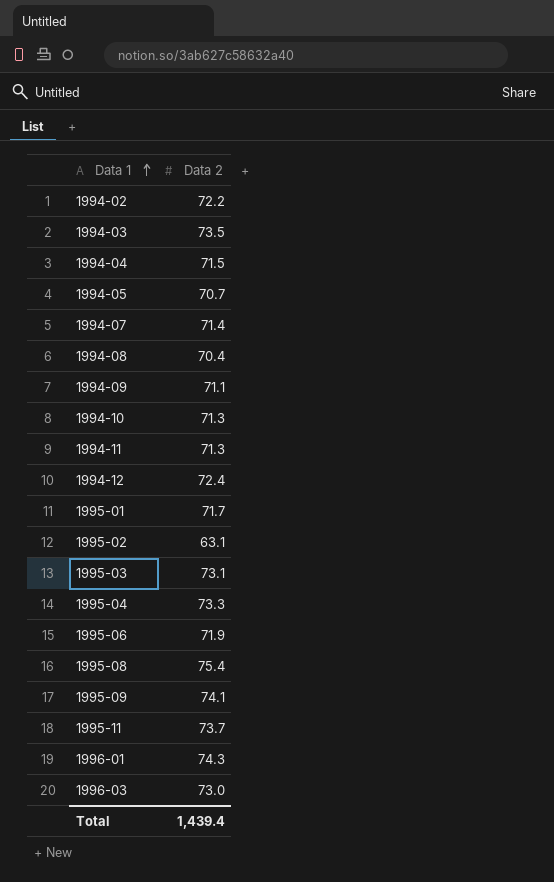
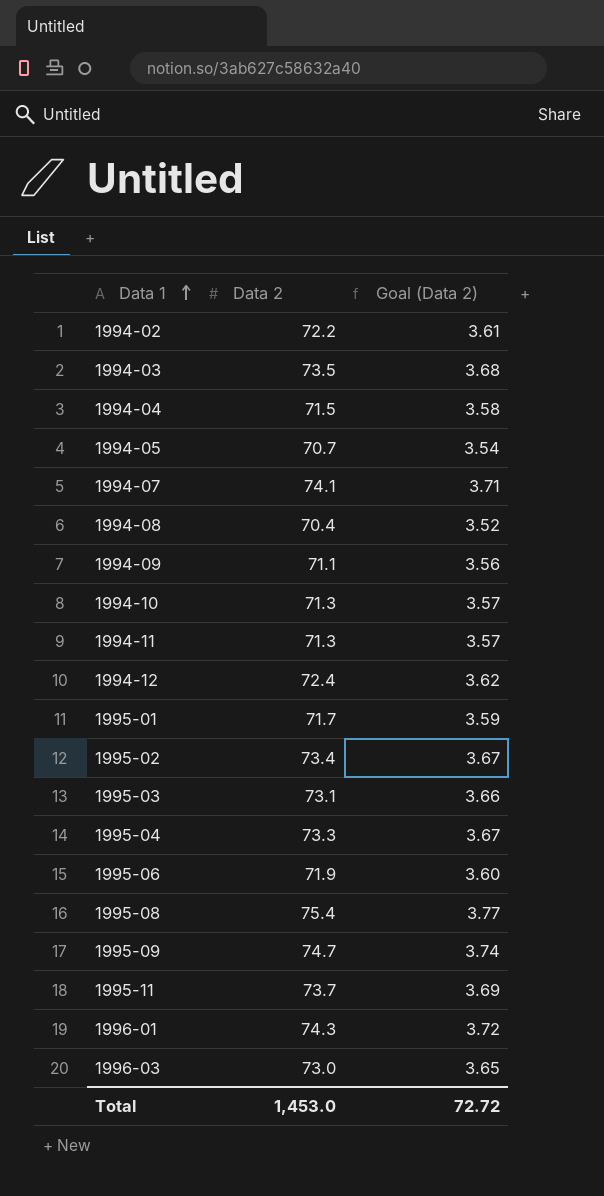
column Goal (Data 2) | formula: none -> [Data 2] * 0.05
1994-07 | Data 2: 71.4 -> 74.1
1995-02 | Data 2: 63.1 -> 73.4
1995-09 | Data 2: 74.1 -> 74.7
Total | Data 2: 1,439.4 -> 1,453.0

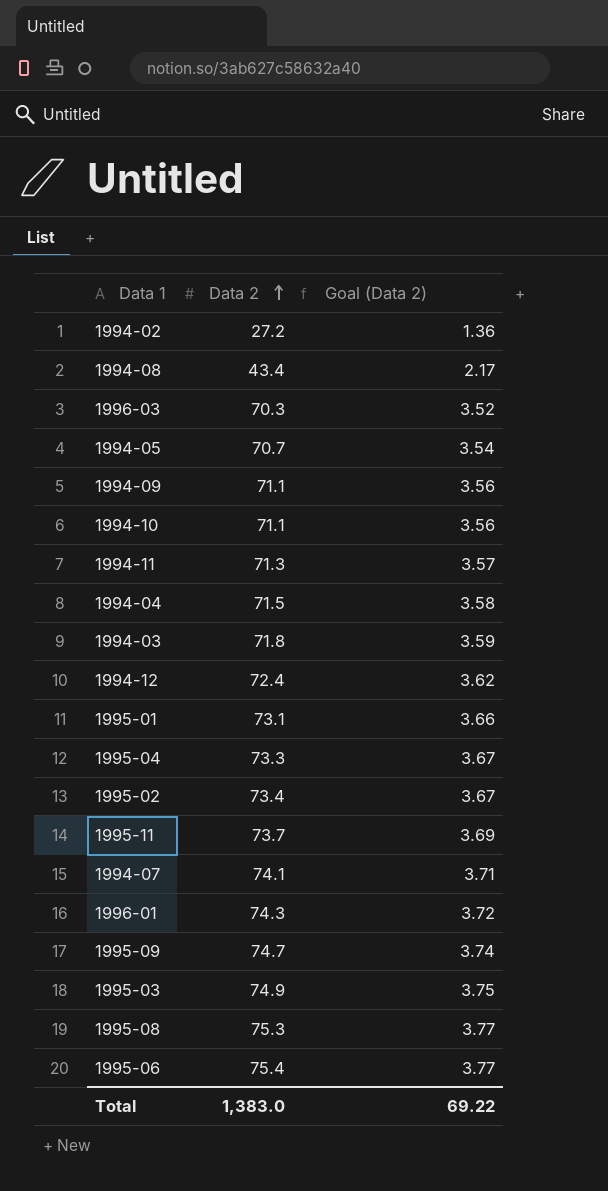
row order: Data 1 ascending -> Data 2 ascending
1994-02 | Data 2: 72.2 -> 27.2
1994-02 | Goal (Data 2): 3.61 -> 1.36
1994-08 | Data 2: 70.4 -> 43.4
1994-08 | Goal (Data 2): 3.52 -> 2.17
1996-03 | Data 2: 73.0 -> 70.3
1996-03 | Goal (Data 2): 3.65 -> 3.52
1994-10 | Data 2: 71.3 -> 71.1
1994-10 | Goal (Data 2): 3.57 -> 3.56
1994-03 | Data 2: 73.5 -> 71.8
1994-03 | Goal (Data 2): 3.68 -> 3.59
1995-01 | Data 2: 71.7 -> 73.1
1995-01 | Goal (Data 2): 3.59 -> 3.66
1995-03 | Data 2: 73.1 -> 74.9
1995-03 | Goal (Data 2): 3.66 -> 3.75
1995-08 | Data 2: 75.4 -> 75.3
1995-06 | Data 2: 71.9 -> 75.4
1995-06 | Goal (Data 2): 3.60 -> 3.77
Total | Data 2: 1,453.0 -> 1,383.0
Total | Goal (Data 2): 72.72 -> 69.22

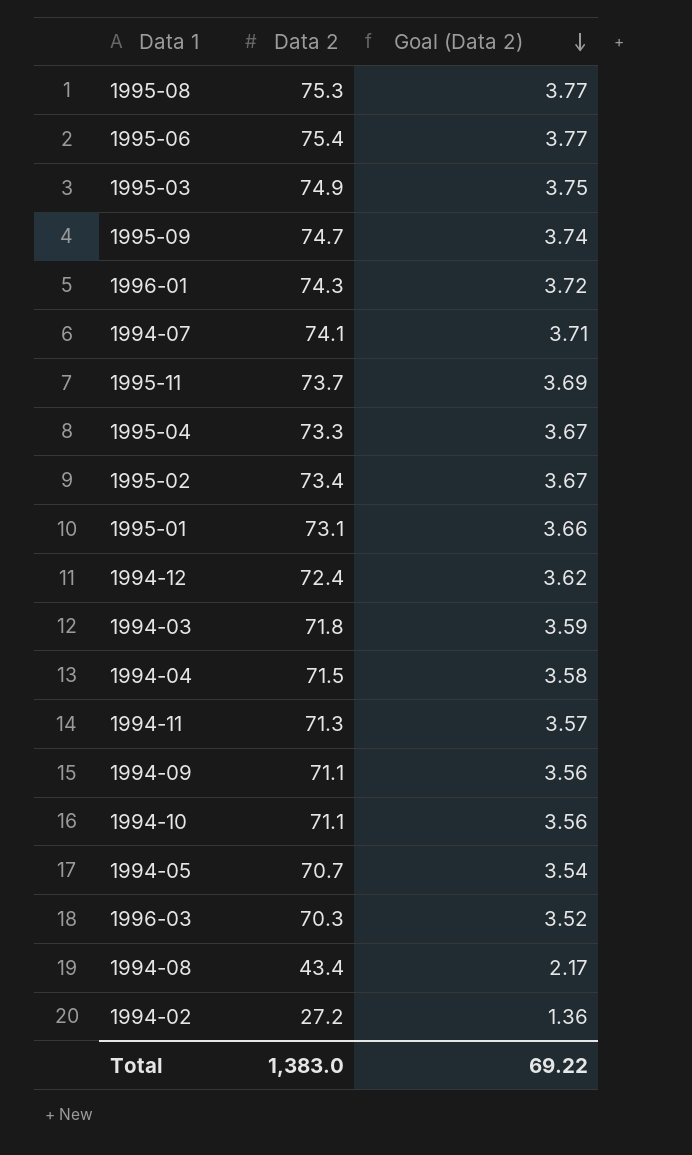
row order: Data 2 ascending -> Goal (Data 2) descending

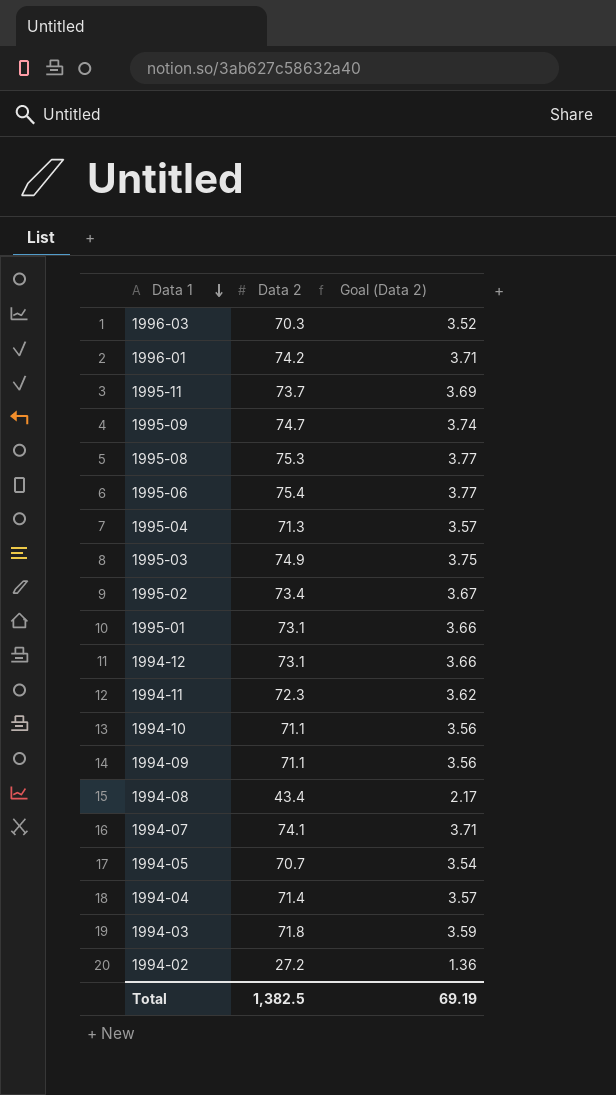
row order: Goal (Data 2) descending -> Data 1 descending
1996-01 | Data 2: 74.3 -> 74.2
1996-01 | Goal (Data 2): 3.72 -> 3.71
1995-04 | Data 2: 73.3 -> 71.3
1995-04 | Goal (Data 2): 3.67 -> 3.57
1994-12 | Data 2: 72.4 -> 73.1
1994-12 | Goal (Data 2): 3.62 -> 3.66
1994-11 | Data 2: 71.3 -> 72.3
1994-11 | Goal (Data 2): 3.57 -> 3.62
1994-04 | Data 2: 71.5 -> 71.4
1994-04 | Goal (Data 2): 3.58 -> 3.57
Total | Data 2: 1,383.0 -> 1,382.5
Total | Goal (Data 2): 69.22 -> 69.19

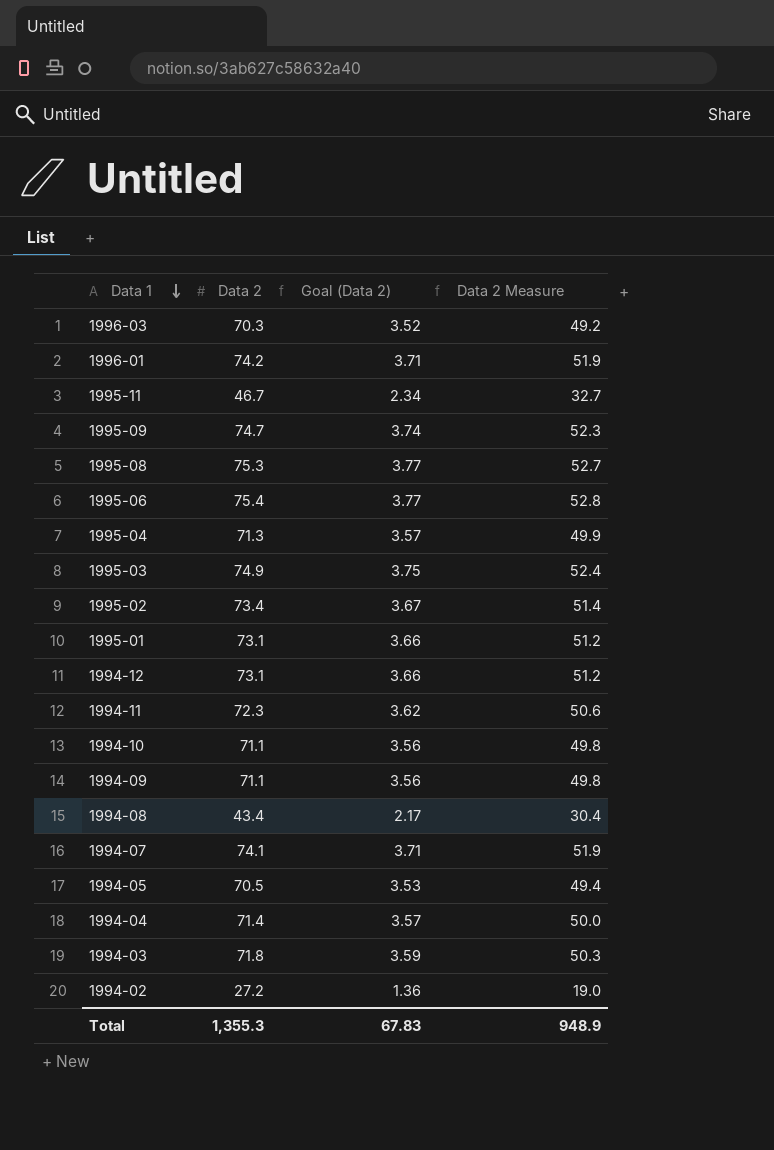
column Data 2 Measure | formula: none -> [Data 2] * 0.7
1995-11 | Data 2: 73.7 -> 46.7
1995-11 | Goal (Data 2): 3.69 -> 2.34
1994-05 | Data 2: 70.7 -> 70.5
1994-05 | Goal (Data 2): 3.54 -> 3.53
Total | Data 2: 1,382.5 -> 1,355.3
Total | Goal (Data 2): 69.19 -> 67.83

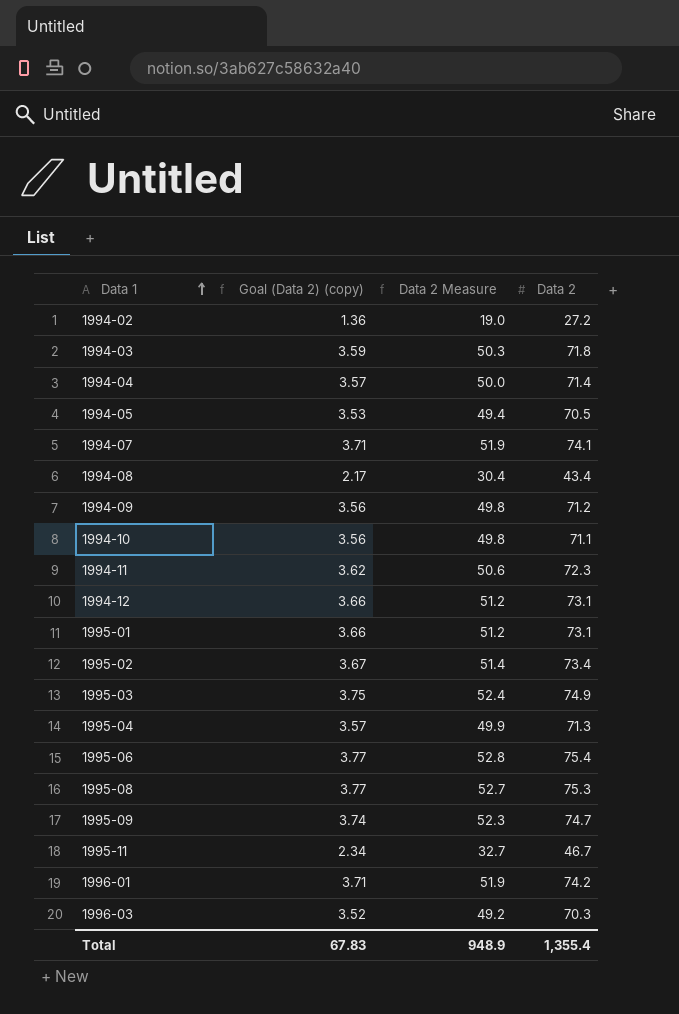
row order: Data 1 descending -> Data 1 ascending
column name: Goal (Data 2) -> Goal (Data 2) (copy)
column Data 2 | position: 2 -> 4
1994-09 | Data 2: 71.1 -> 71.2
Total | Data 2: 1,355.3 -> 1,355.4

